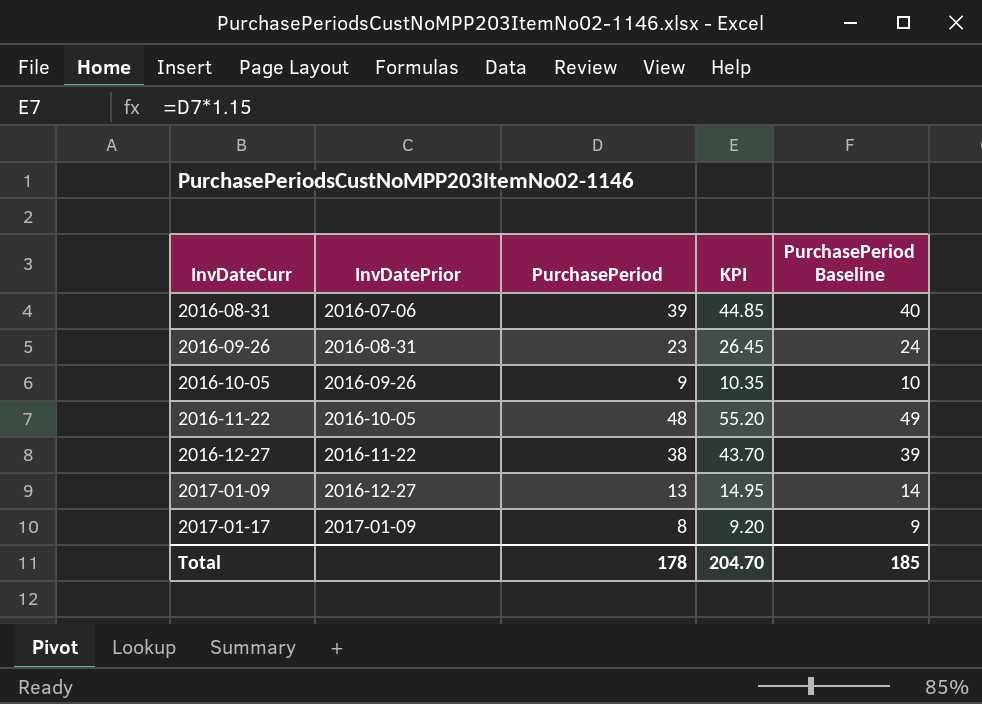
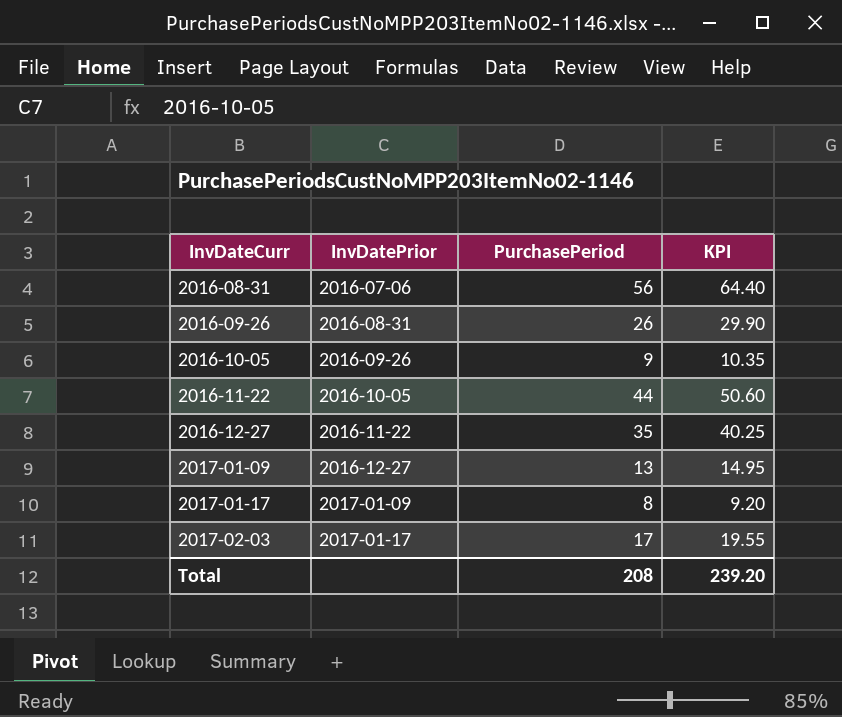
column PurchasePeriod Baseline | formula: [PurchasePeriod] + 1 -> none
2016-08-31 | PurchasePeriod: 39 -> 56
2016-08-31 | KPI: 44.85 -> 64.40
2016-09-26 | PurchasePeriod: 23 -> 26
2016-09-26 | KPI: 26.45 -> 29.90
2016-11-22 | PurchasePeriod: 48 -> 44
2016-11-22 | KPI: 55.20 -> 50.60
2016-12-27 | PurchasePeriod: 38 -> 35
2016-12-27 | KPI: 43.70 -> 40.25
row 2017-02-03: none -> 2017-01-17 | 17 | 19.55
Total | PurchasePeriod: 178 -> 208
Total | KPI: 204.70 -> 239.20

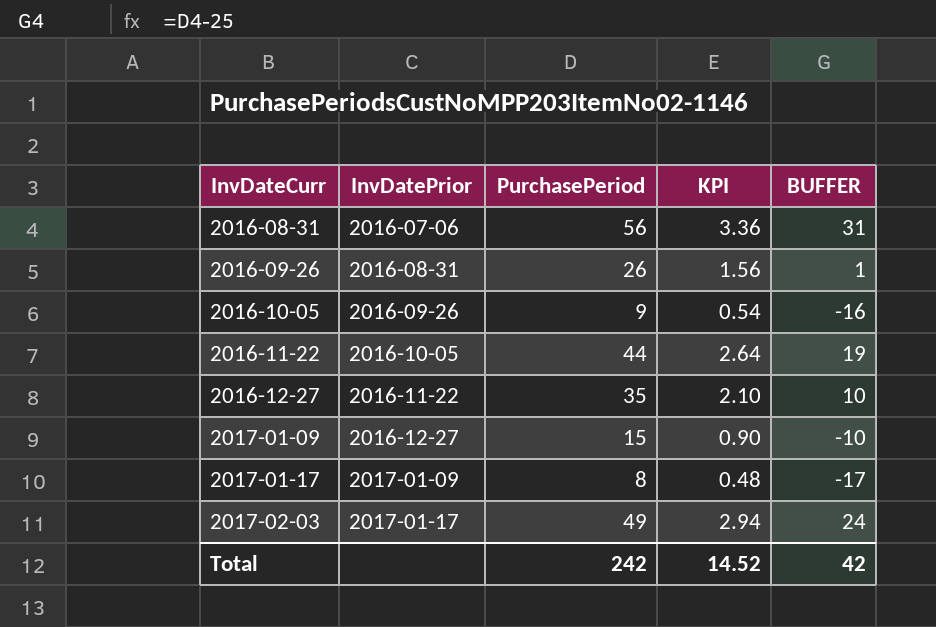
column KPI | formula: [PurchasePeriod] * 1.15 -> [PurchasePeriod] * 0.06
column BUFFER | formula: none -> [PurchasePeriod] - 25
2017-01-09 | PurchasePeriod: 13 -> 15
2017-02-03 | PurchasePeriod: 17 -> 49
Total | PurchasePeriod: 208 -> 242
Total | KPI: 239.20 -> 14.52

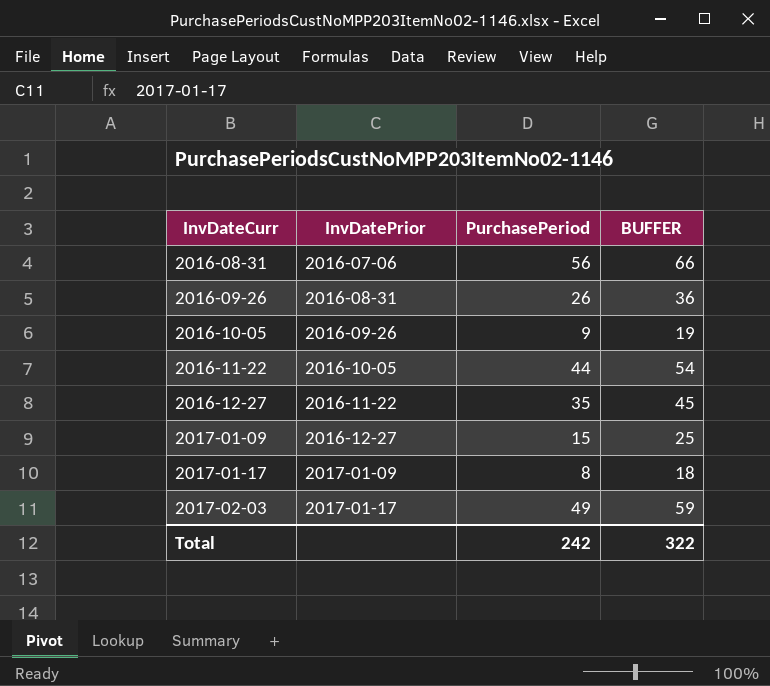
column KPI | formula: [PurchasePeriod] * 0.06 -> none
column BUFFER | formula: [PurchasePeriod] - 25 -> [PurchasePeriod] + 10
Total | BUFFER: 42 -> 322

